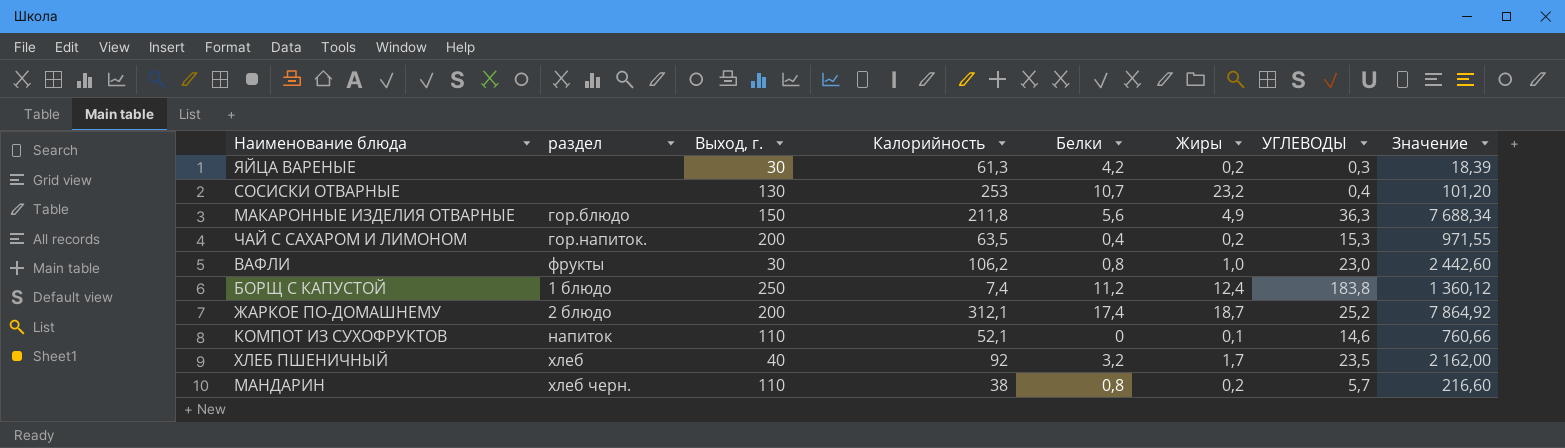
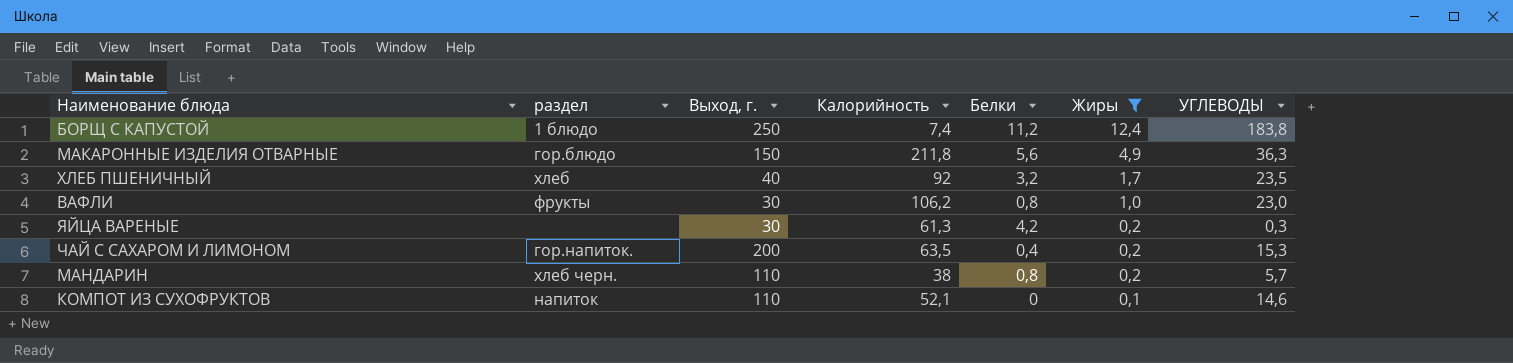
filter: none -> Жиры <= 12,4
row order: none -> Жиры descending
column Значение | formula: [Калорийность] * [УГЛЕВОДЫ] -> none

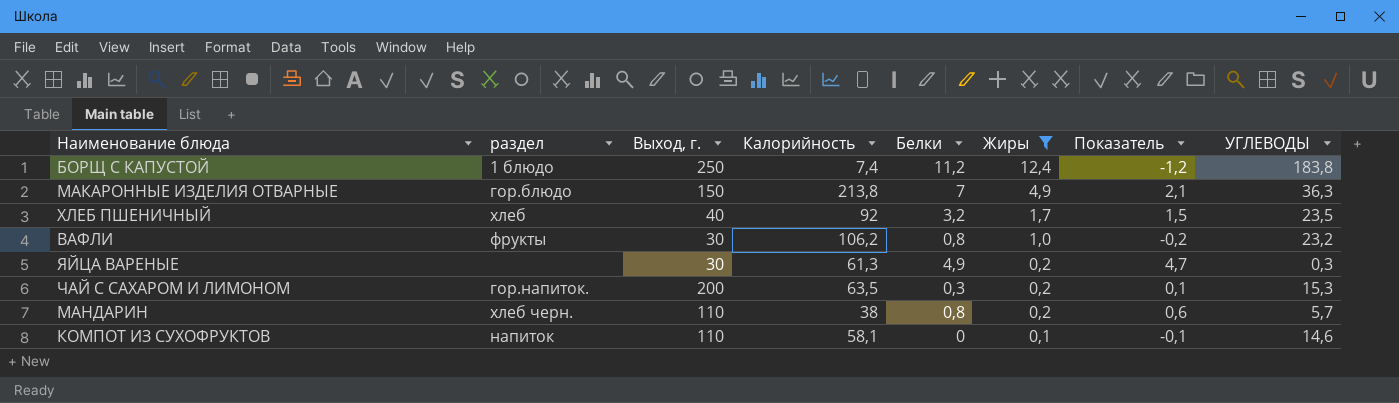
column Показатель | formula: none -> [Белки] - [Жиры]
МАКАРОННЫЕ ИЗДЕЛИЯ ОТВАРНЫЕ | Калорийность: 211,8 -> 213,8
МАКАРОННЫЕ ИЗДЕЛИЯ ОТВАРНЫЕ | Белки: 5,6 -> 7
ВАФЛИ | УГЛЕВОДЫ: 23,0 -> 23,2
ЯЙЦА ВАРЕНЫЕ | Белки: 4,2 -> 4,9
ЧАЙ С САХАРОМ И ЛИМОНОМ | Белки: 0,4 -> 0,3
КОМПОТ ИЗ СУХОФРУКТОВ | Калорийность: 52,1 -> 58,1

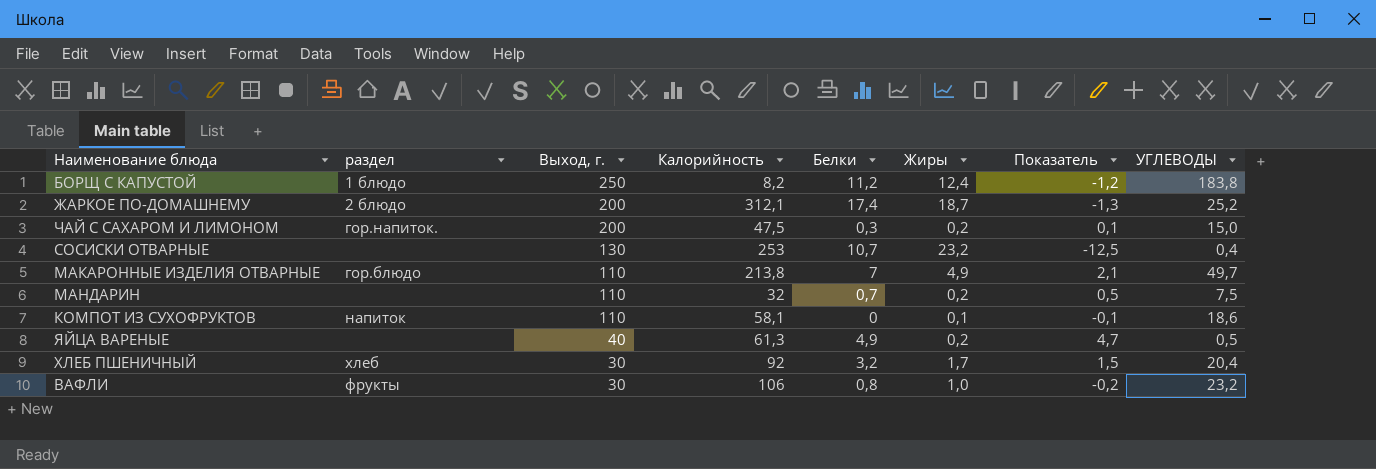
filter: Жиры <= 12,4 -> none
row order: Жиры descending -> Выход, г. descending
БОРЩ С КАПУСТОЙ | Калорийность: 7,4 -> 8,2
ЧАЙ С САХАРОМ И ЛИМОНОМ | Калорийность: 63,5 -> 47,5
ЧАЙ С САХАРОМ И ЛИМОНОМ | УГЛЕВОДЫ: 15,3 -> 15,0
МАКАРОННЫЕ ИЗДЕЛИЯ ОТВАРНЫЕ | Выход, г.: 150 -> 110
МАКАРОННЫЕ ИЗДЕЛИЯ ОТВАРНЫЕ | УГЛЕВОДЫ: 36,3 -> 49,7
МАНДАРИН | раздел: хлеб черн. -> none
МАНДАРИН | Калорийность: 38 -> 32
МАНДАРИН | Белки: 0,8 -> 0,7
МАНДАРИН | Показатель: 0,6 -> 0,5
МАНДАРИН | УГЛЕВОДЫ: 5,7 -> 7,5
КОМПОТ ИЗ СУХОФРУКТОВ | УГЛЕВОДЫ: 14,6 -> 18,6
ЯЙЦА ВАРЕНЫЕ | Выход, г.: 30 -> 40
ЯЙЦА ВАРЕНЫЕ | УГЛЕВОДЫ: 0,3 -> 0,5
ХЛЕБ ПШЕНИЧНЫЙ | Выход, г.: 40 -> 30
ХЛЕБ ПШЕНИЧНЫЙ | УГЛЕВОДЫ: 23,5 -> 20,4
ВАФЛИ | Калорийность: 106,2 -> 106

